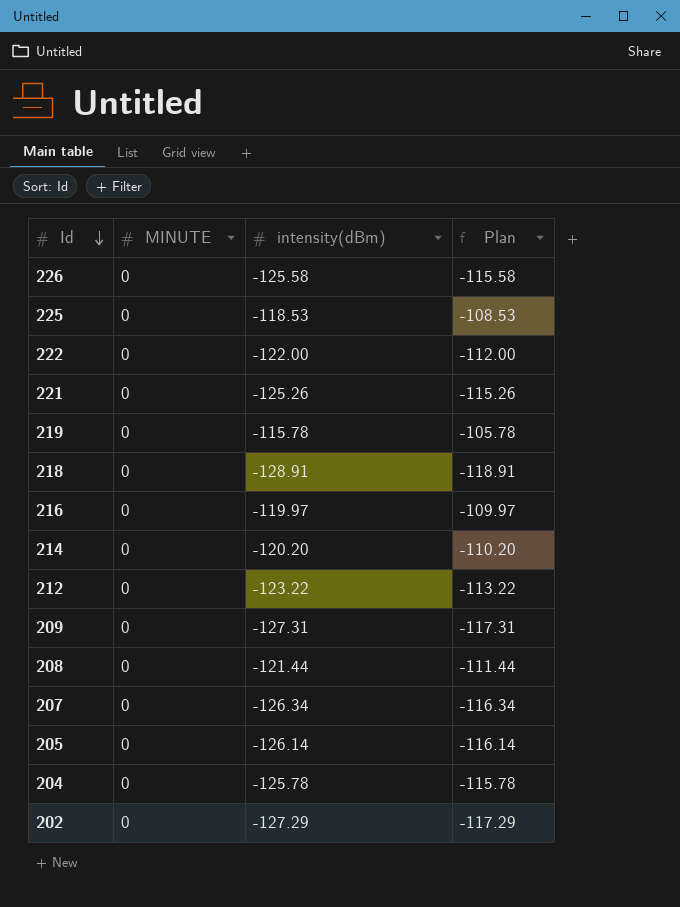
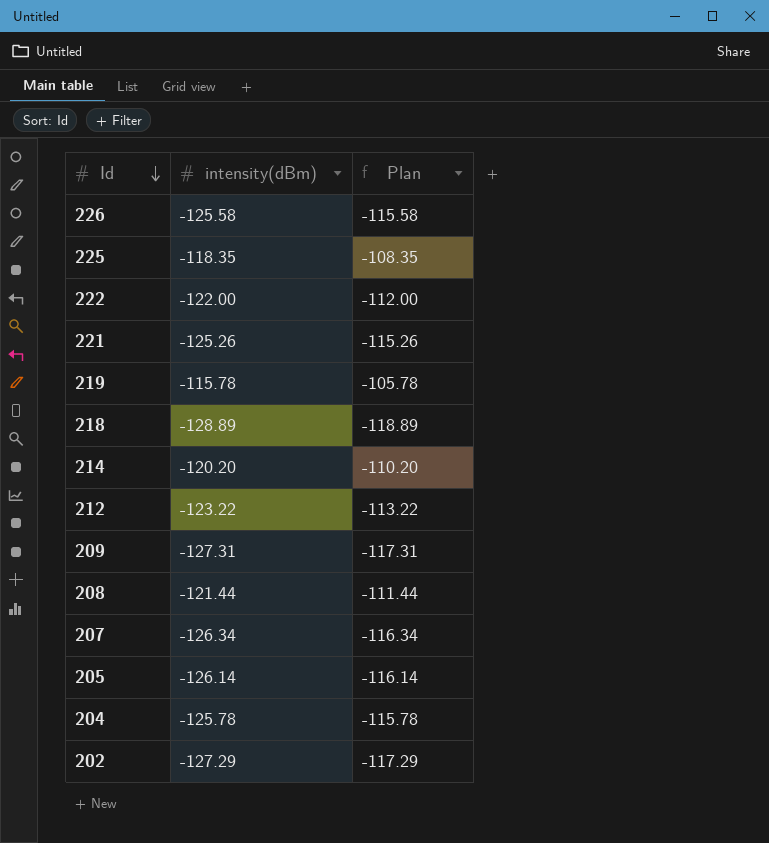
column MINUTE | position: 2 -> none
row 216: 0 | -119.97 | -109.97 -> none
225 | intensity(dBm): -118.53 -> -118.35
225 | Plan: -108.53 -> -108.35
218 | intensity(dBm): -128.91 -> -128.89
218 | Plan: -118.91 -> -118.89

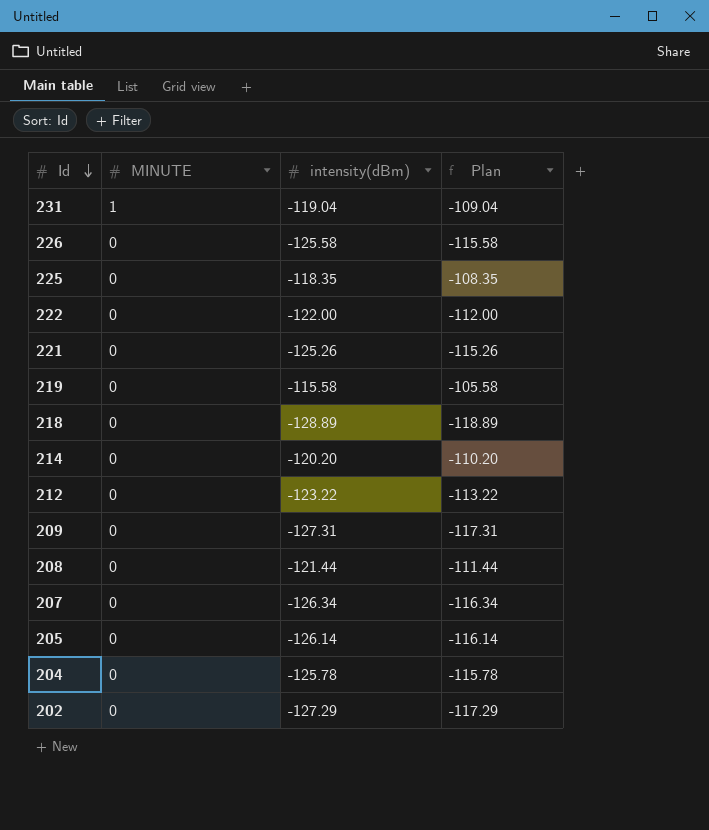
column MINUTE | position: none -> 2
row 231: none -> 1 | -119.04 | -109.04
219 | intensity(dBm): -115.78 -> -115.58
219 | Plan: -105.78 -> -105.58

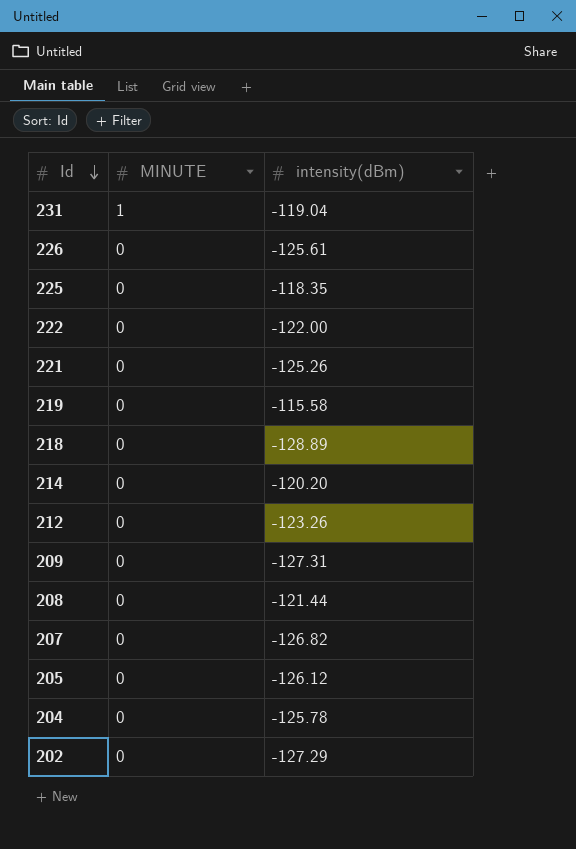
column Plan | formula: [intensity(dBm)] + 10 -> none
226 | intensity(dBm): -125.58 -> -125.61
212 | intensity(dBm): -123.22 -> -123.26
207 | intensity(dBm): -126.34 -> -126.82
205 | intensity(dBm): -126.14 -> -126.12

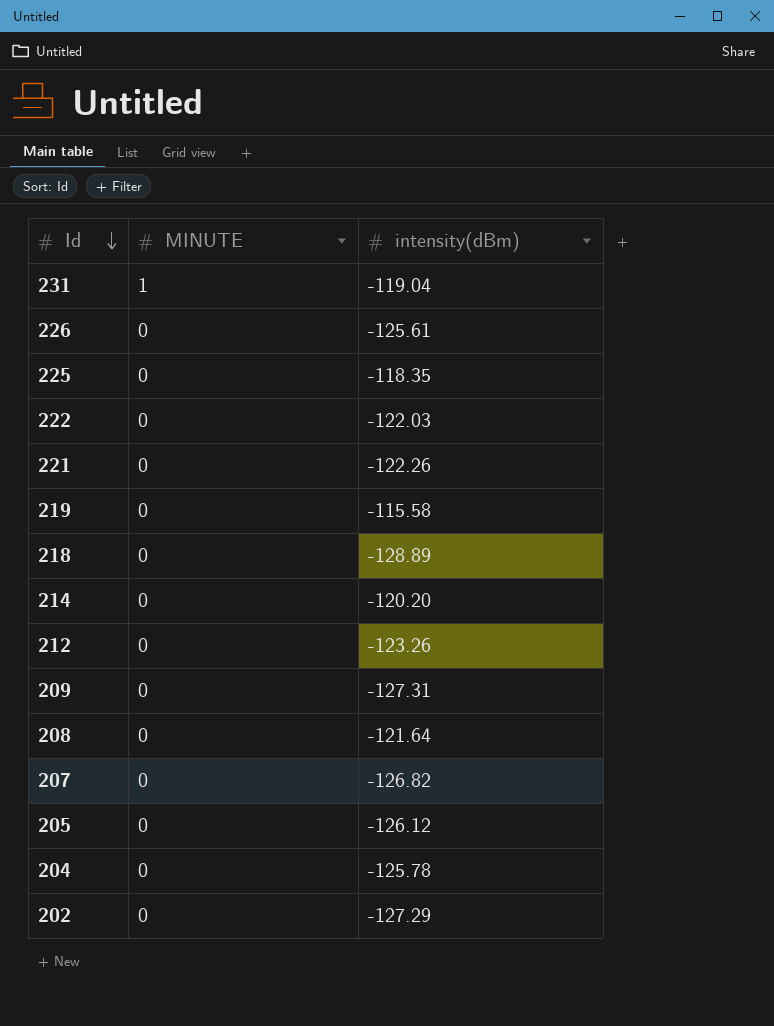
222 | intensity(dBm): -122.00 -> -122.03
221 | intensity(dBm): -125.26 -> -122.26
208 | intensity(dBm): -121.44 -> -121.64

